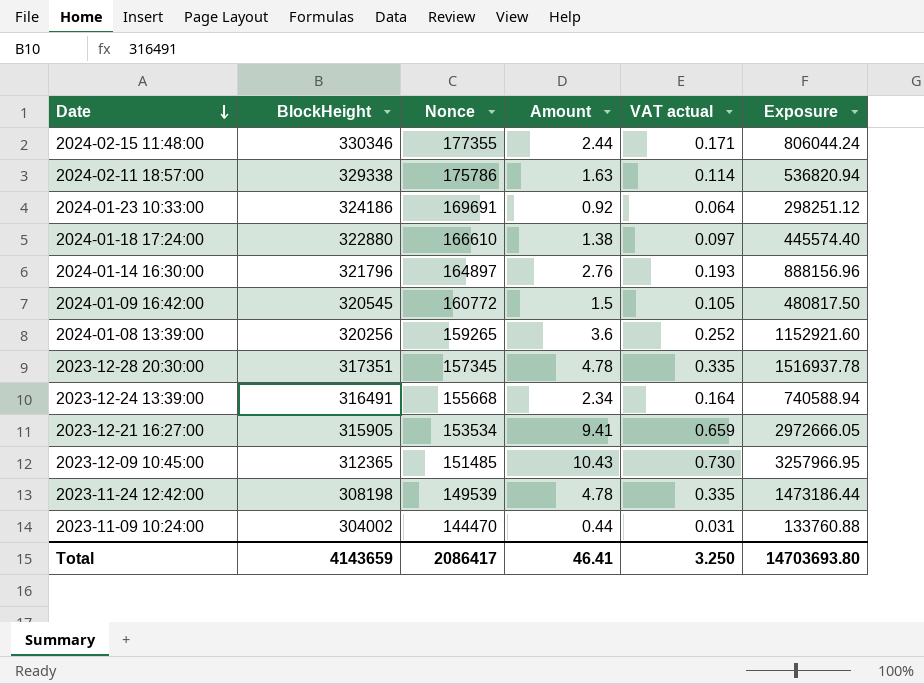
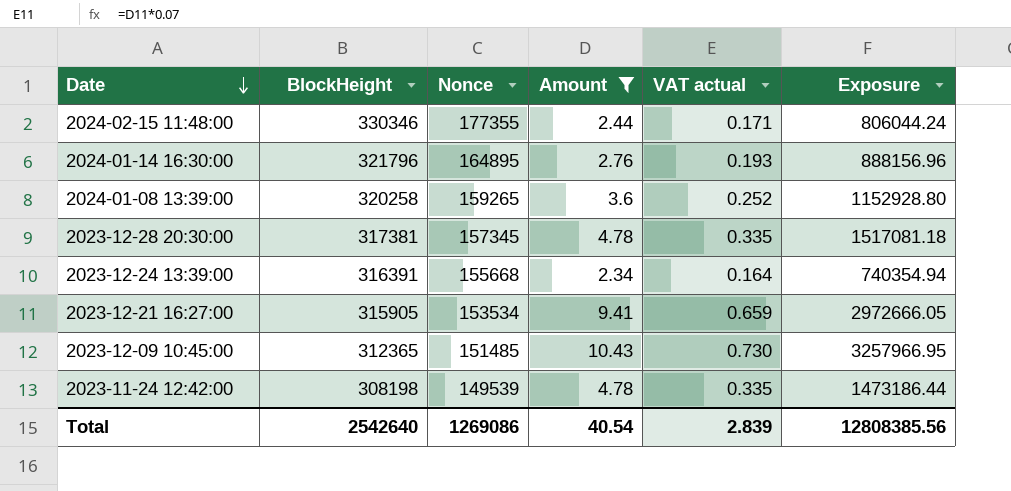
filter: none -> Amount >= 2.34
2024-01-14 16:30:00 | Nonce: 164897 -> 164895
2024-01-08 13:39:00 | BlockHeight: 320256 -> 320258
2024-01-08 13:39:00 | Exposure: 1152921.60 -> 1152928.80
2023-12-28 20:30:00 | BlockHeight: 317351 -> 317381
2023-12-28 20:30:00 | Exposure: 1516937.78 -> 1517081.18
2023-12-24 13:39:00 | BlockHeight: 316491 -> 316391
2023-12-24 13:39:00 | Exposure: 740588.94 -> 740354.94
Total | BlockHeight: 4143659 -> 2542640
Total | Nonce: 2086417 -> 1269086
Total | Amount: 46.41 -> 40.54
Total | VAT actual: 3.250 -> 2.839
Total | Exposure: 14703693.80 -> 12808385.56

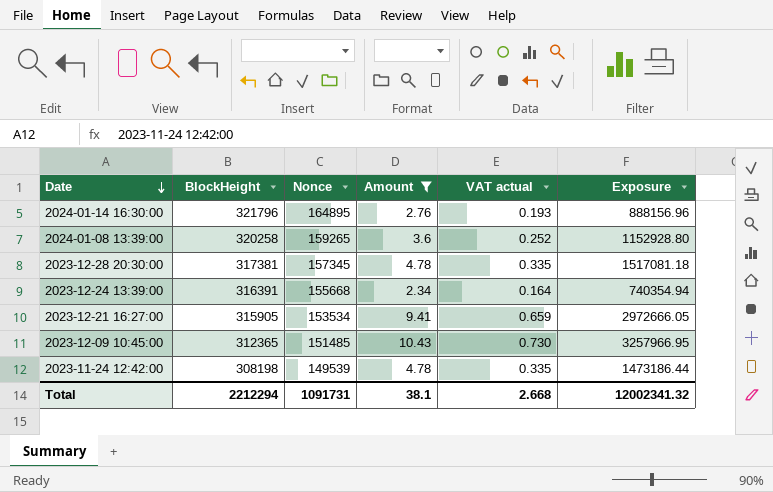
row 2024-02-15 11:48:00: 330346 | 177355 | 2.44 | 0.171 | 806044.24 -> none
Total | BlockHeight: 2542640 -> 2212294
Total | Nonce: 1269086 -> 1091731
Total | Amount: 40.54 -> 38.1
Total | VAT actual: 2.839 -> 2.668
Total | Exposure: 12808385.56 -> 12002341.32

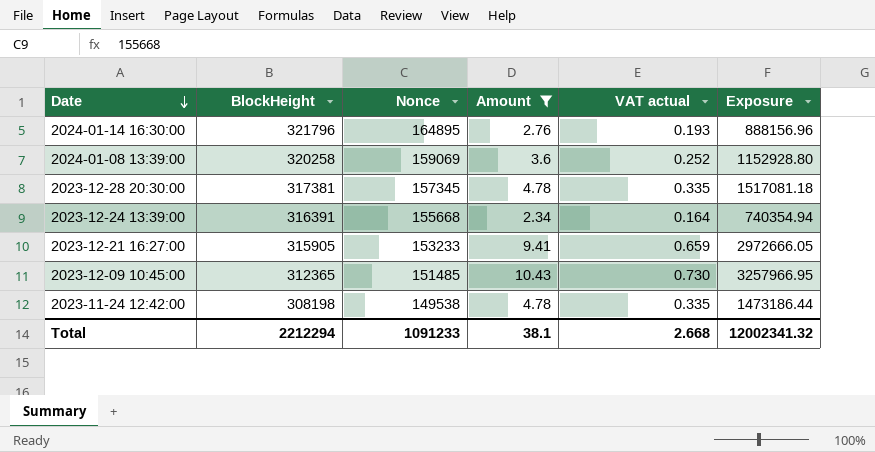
2024-01-08 13:39:00 | Nonce: 159265 -> 159069
2023-12-21 16:27:00 | Nonce: 153534 -> 153233
2023-11-24 12:42:00 | Nonce: 149539 -> 149538
Total | Nonce: 1091731 -> 1091233

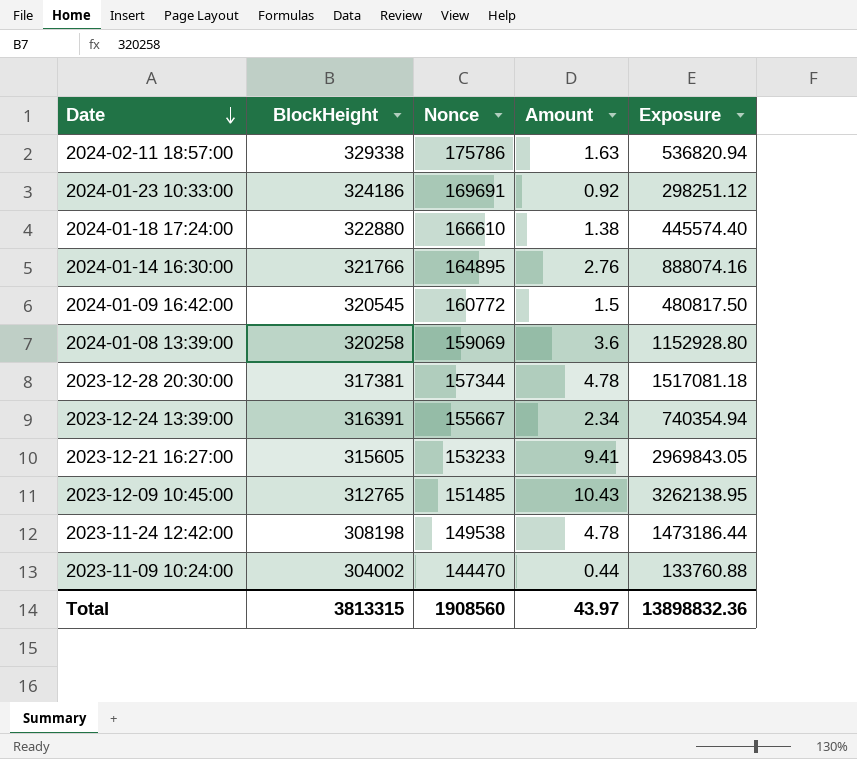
filter: Amount >= 2.34 -> none
column VAT actual | formula: [Amount] * 0.07 -> none
2024-01-14 16:30:00 | BlockHeight: 321796 -> 321766
2024-01-14 16:30:00 | Exposure: 888156.96 -> 888074.16
2023-12-28 20:30:00 | Nonce: 157345 -> 157344
2023-12-24 13:39:00 | Nonce: 155668 -> 155667
2023-12-21 16:27:00 | BlockHeight: 315905 -> 315605
2023-12-21 16:27:00 | Exposure: 2972666.05 -> 2969843.05
2023-12-09 10:45:00 | BlockHeight: 312365 -> 312765
2023-12-09 10:45:00 | Exposure: 3257966.95 -> 3262138.95
Total | BlockHeight: 2212294 -> 3813315
Total | Nonce: 1091233 -> 1908560
Total | Amount: 38.1 -> 43.97
Total | Exposure: 12002341.32 -> 13898832.36

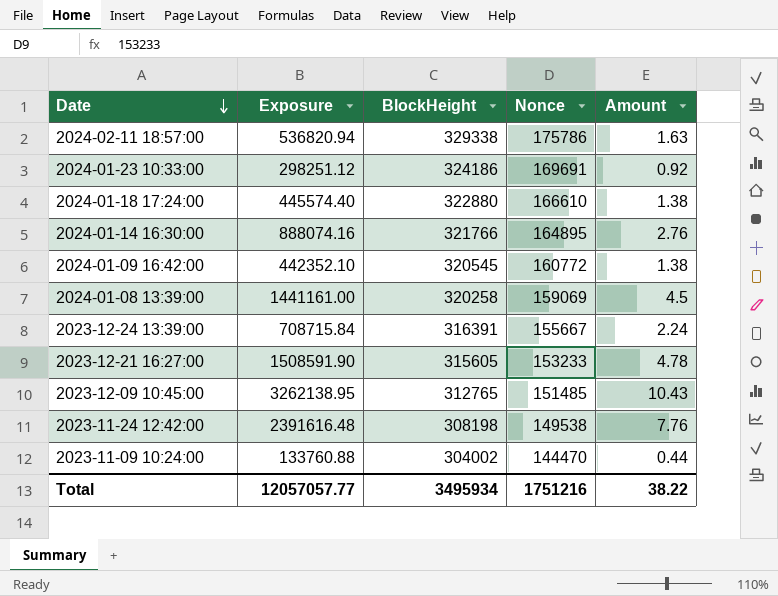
column Exposure | position: 5 -> 2
row 2023-12-28 20:30:00: 317381 | 157344 | 4.78 | 1517081.18 -> none
2024-01-09 16:42:00 | Exposure: 480817.50 -> 442352.10
2024-01-09 16:42:00 | Amount: 1.5 -> 1.38
2024-01-08 13:39:00 | Exposure: 1152928.80 -> 1441161.00
2024-01-08 13:39:00 | Amount: 3.6 -> 4.5
2023-12-24 13:39:00 | Exposure: 740354.94 -> 708715.84
2023-12-24 13:39:00 | Amount: 2.34 -> 2.24
2023-12-21 16:27:00 | Exposure: 2969843.05 -> 1508591.90
2023-12-21 16:27:00 | Amount: 9.41 -> 4.78
2023-11-24 12:42:00 | Exposure: 1473186.44 -> 2391616.48
2023-11-24 12:42:00 | Amount: 4.78 -> 7.76
Total | Exposure: 13898832.36 -> 12057057.77
Total | BlockHeight: 3813315 -> 3495934
Total | Nonce: 1908560 -> 1751216
Total | Amount: 43.97 -> 38.22

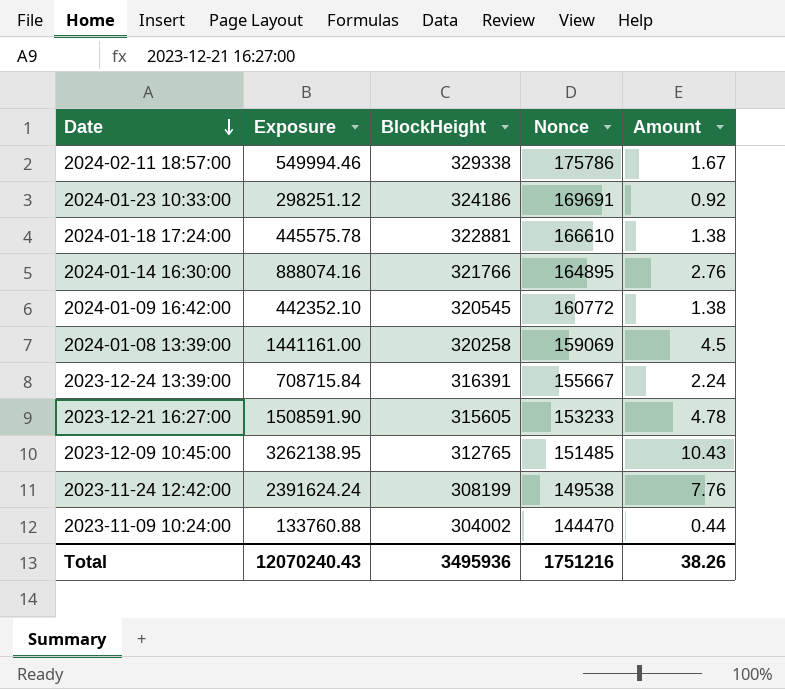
2024-02-11 18:57:00 | Exposure: 536820.94 -> 549994.46
2024-02-11 18:57:00 | Amount: 1.63 -> 1.67
2024-01-18 17:24:00 | Exposure: 445574.40 -> 445575.78
2024-01-18 17:24:00 | BlockHeight: 322880 -> 322881
2023-11-24 12:42:00 | Exposure: 2391616.48 -> 2391624.24
2023-11-24 12:42:00 | BlockHeight: 308198 -> 308199
Total | Exposure: 12057057.77 -> 12070240.43
Total | BlockHeight: 3495934 -> 3495936
Total | Amount: 38.22 -> 38.26

